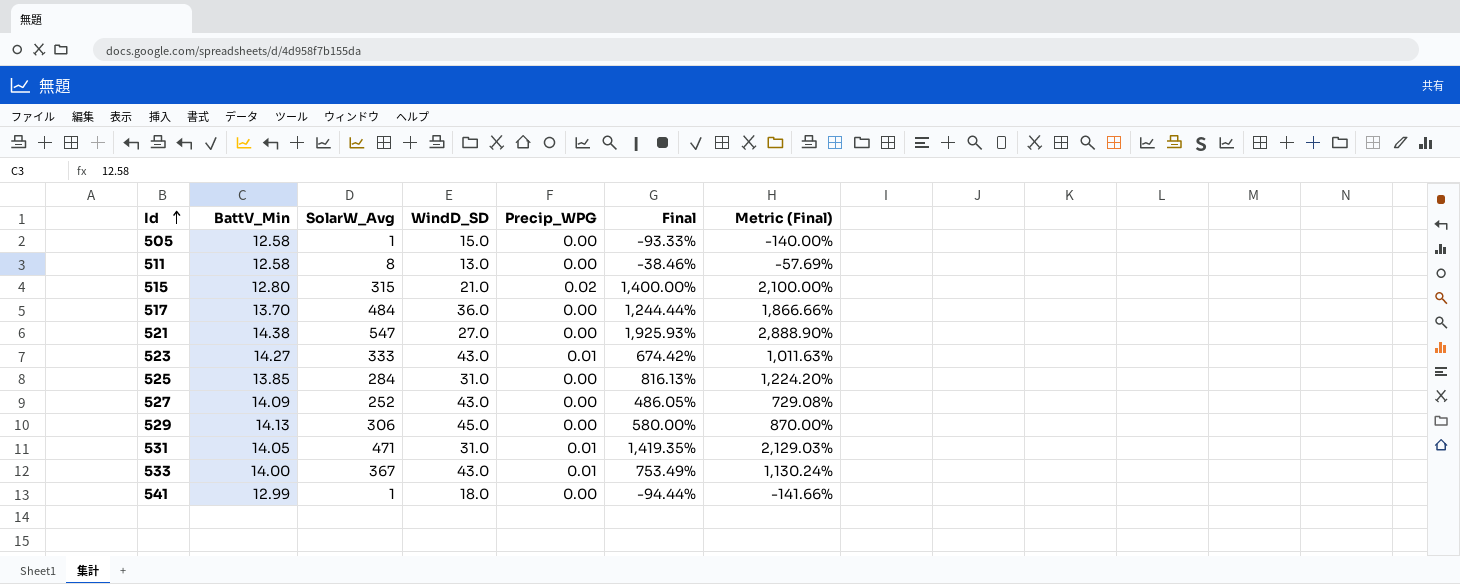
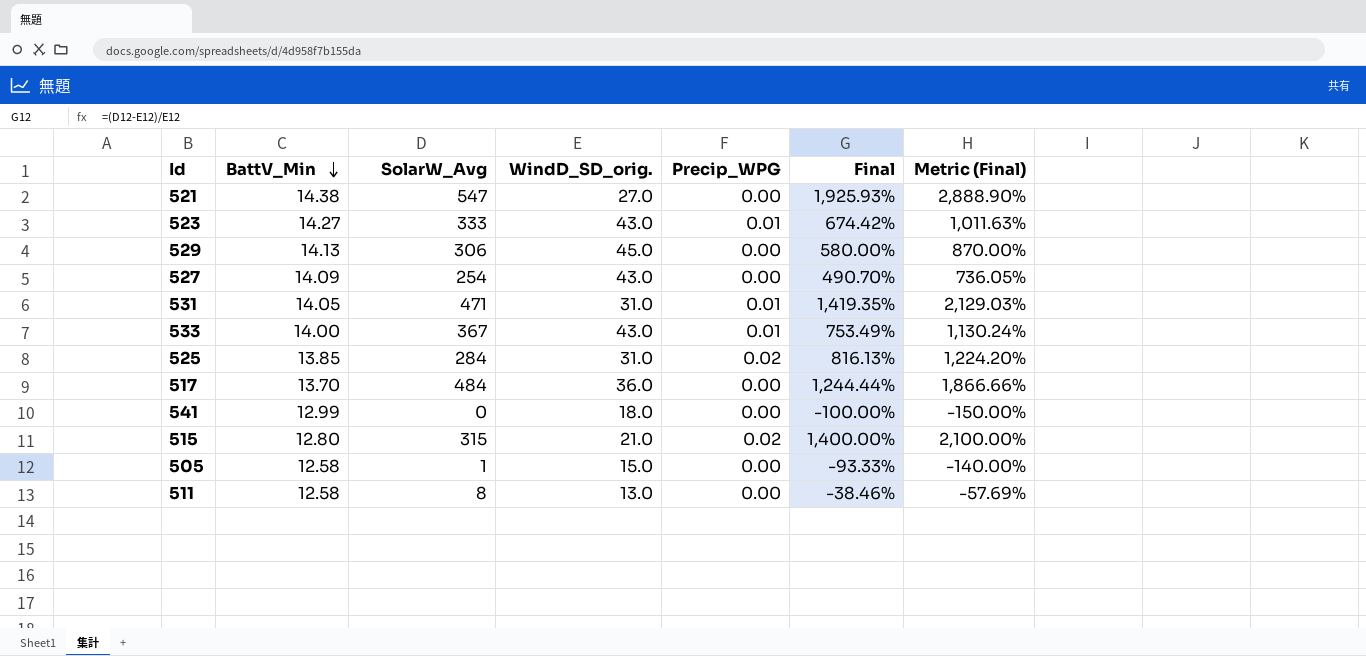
row order: Id ascending -> BattV_Min descending
column name: WindD_SD -> WindD_SD_orig.
527 | SolarW_Avg: 252 -> 254
527 | Final: 486.05% -> 490.70%
527 | Metric (Final): 729.08% -> 736.05%
525 | Precip_WPG: 0.00 -> 0.02
541 | SolarW_Avg: 1 -> 0
541 | Final: -94.44% -> -100.00%
541 | Metric (Final): -141.66% -> -150.00%

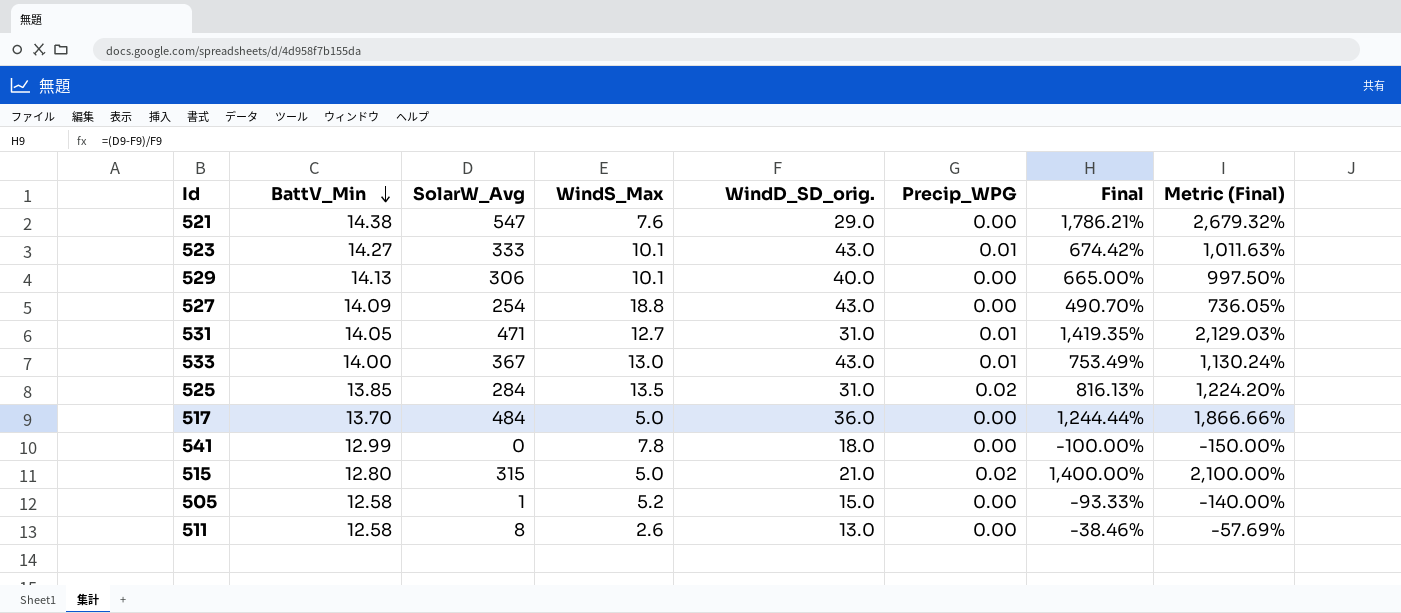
column WindS_Max | position: none -> 4
521 | WindD_SD_orig.: 27.0 -> 29.0
521 | Final: 1,925.93% -> 1,786.21%
521 | Metric (Final): 2,888.90% -> 2,679.32%
529 | WindD_SD_orig.: 45.0 -> 40.0
529 | Final: 580.00% -> 665.00%
529 | Metric (Final): 870.00% -> 997.50%

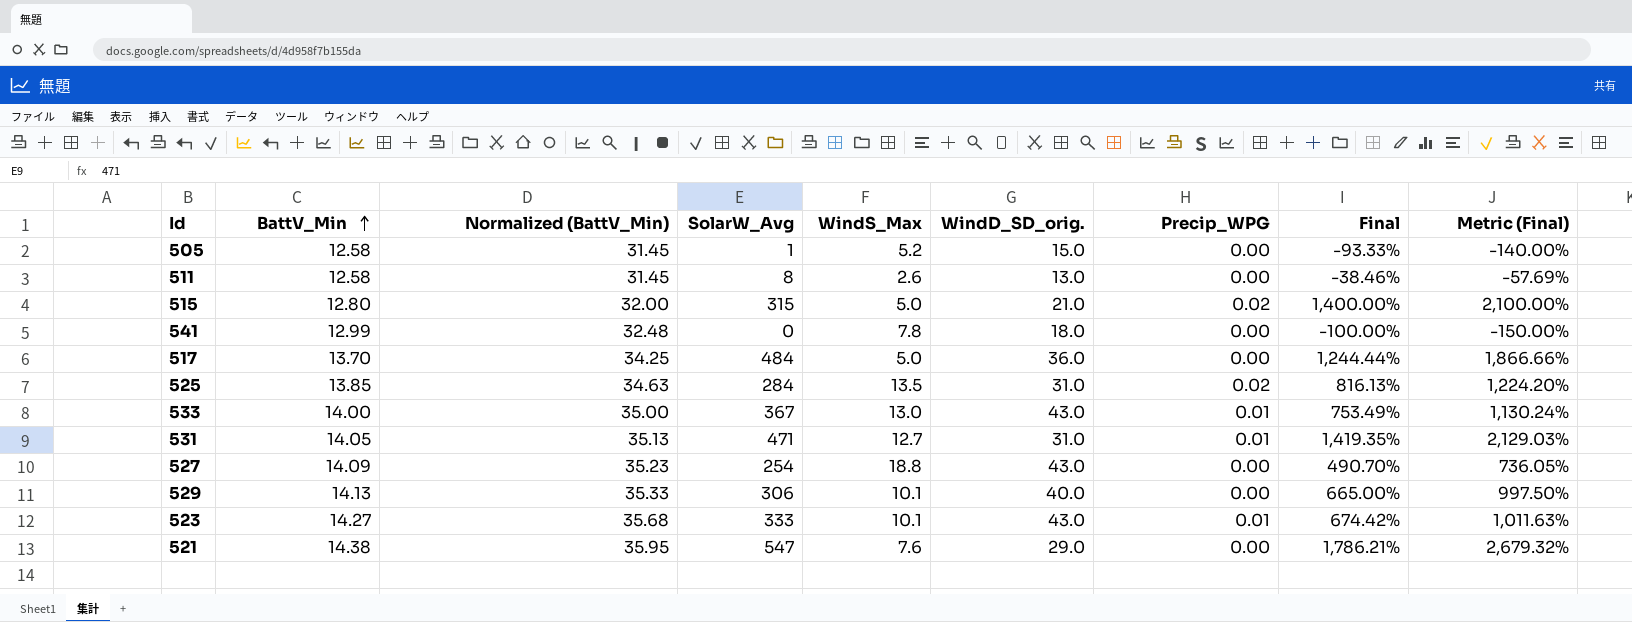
row order: BattV_Min descending -> BattV_Min ascending
column Normalized (BattV_Min) | formula: none -> [BattV_Min] * 2.5

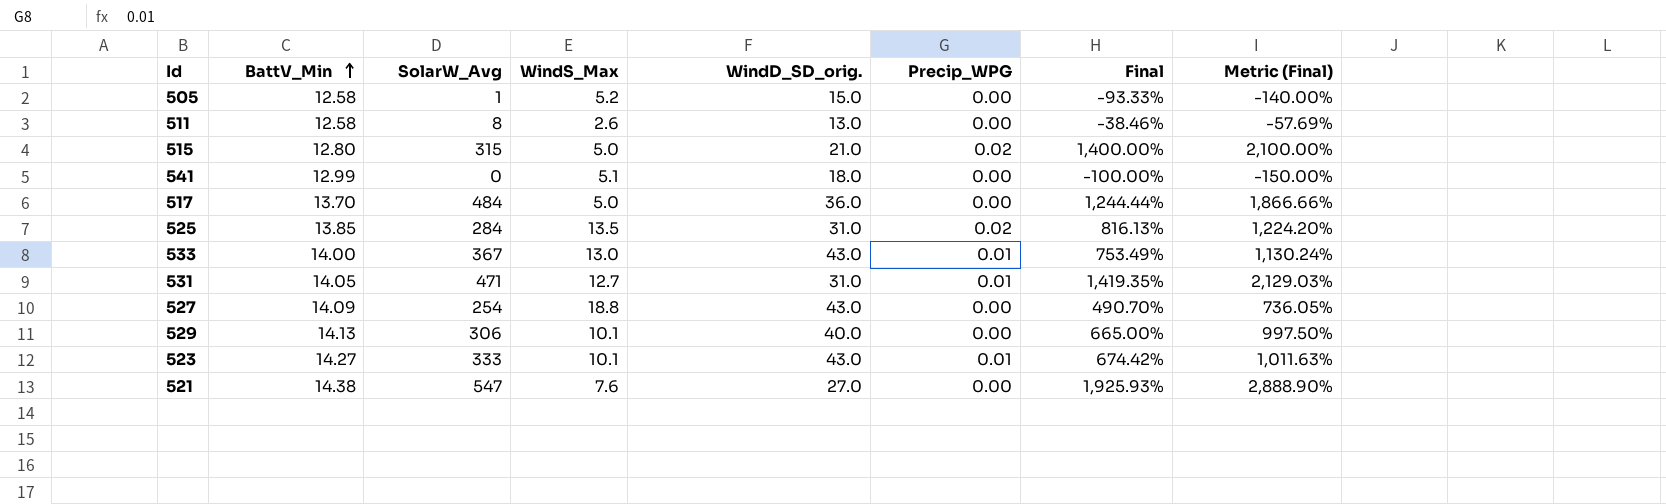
column Normalized (BattV_Min) | formula: [BattV_Min] * 2.5 -> none
541 | WindS_Max: 7.8 -> 5.1
521 | WindD_SD_orig.: 29.0 -> 27.0
521 | Final: 1,786.21% -> 1,925.93%
521 | Metric (Final): 2,679.32% -> 2,888.90%

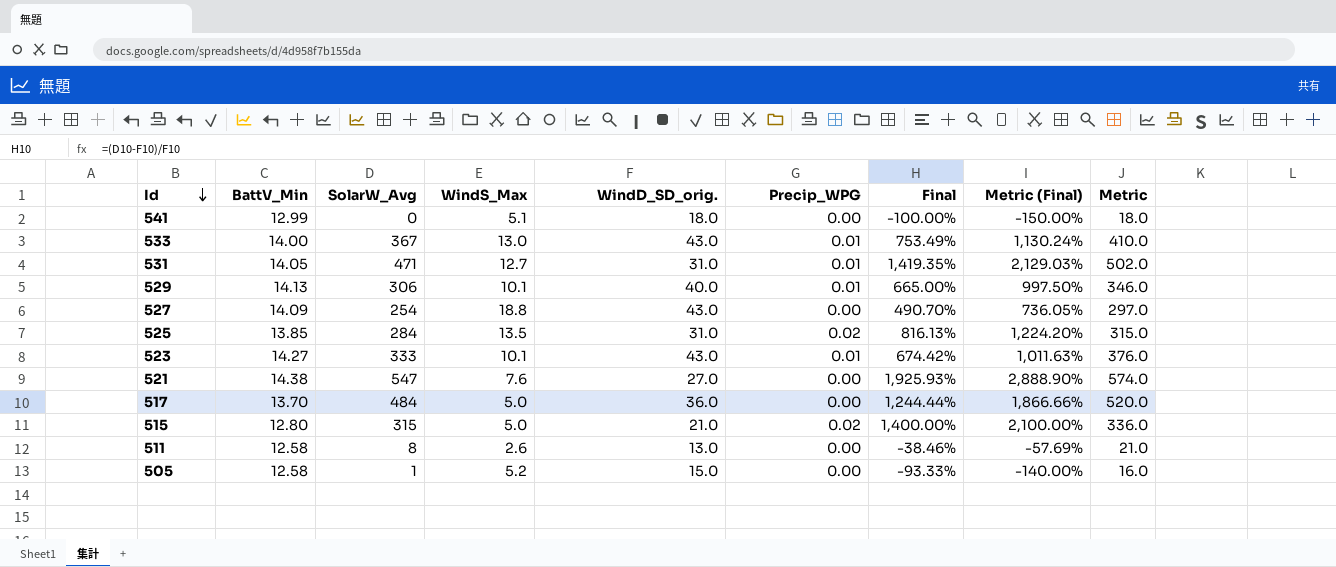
row order: BattV_Min ascending -> Id descending
column Metric | formula: none -> [SolarW_Avg] + [WindD_SD_orig.]
529 | Precip_WPG: 0.00 -> 0.01

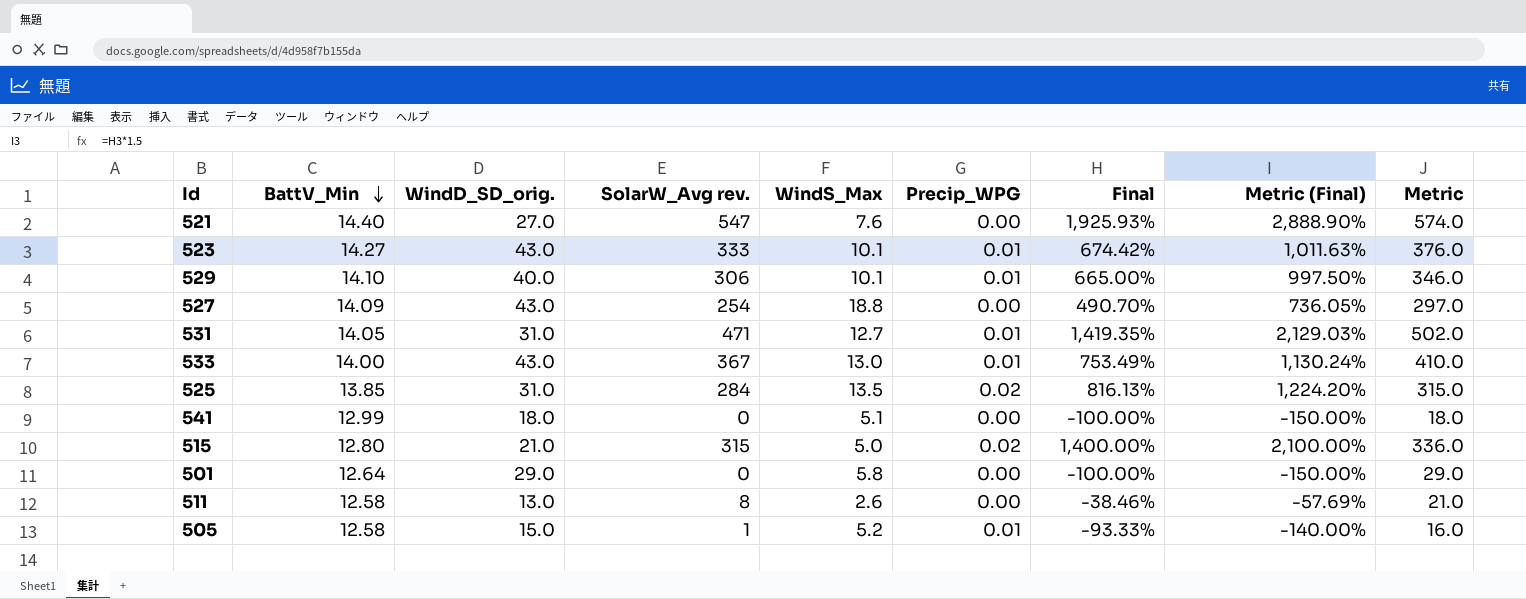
row order: Id descending -> BattV_Min descending
column WindD_SD_orig. | position: 5 -> 3
column name: SolarW_Avg -> SolarW_Avg rev.
row 517: 13.70 | 484 | 5.0 | 36.0 | 0.00 | 1,244.44% | 1,866.66% | 520.0 -> none
521 | BattV_Min: 14.38 -> 14.40
529 | BattV_Min: 14.13 -> 14.10
row 501: none -> 12.64 | 29.0 | 0 | 5.8 | 0.00 | -100.00% | -150.00% | 29.0
505 | Precip_WPG: 0.00 -> 0.01

